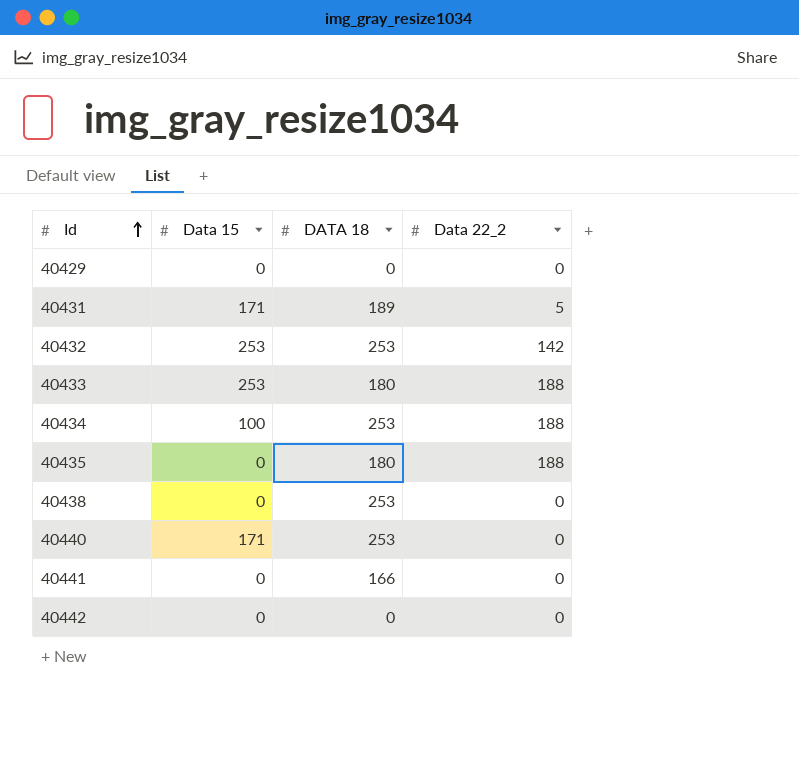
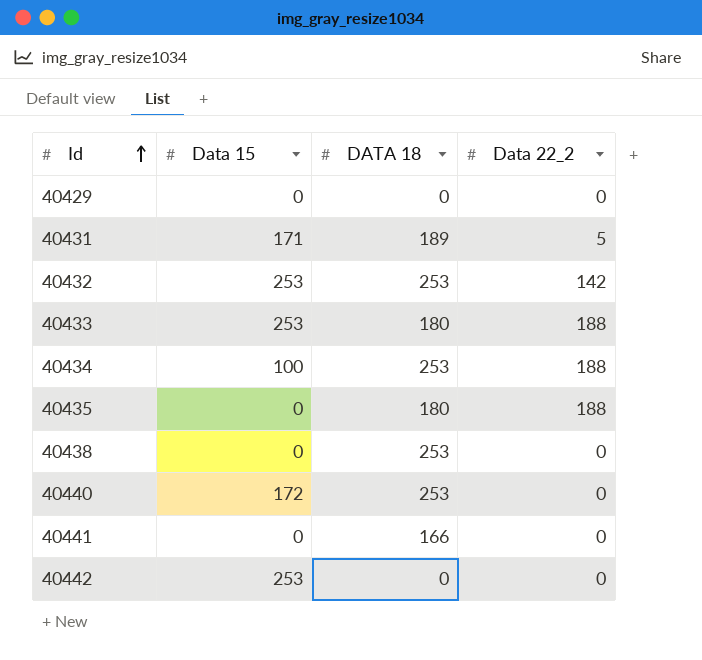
40440 | Data 15: 171 -> 172
40442 | Data 15: 0 -> 253

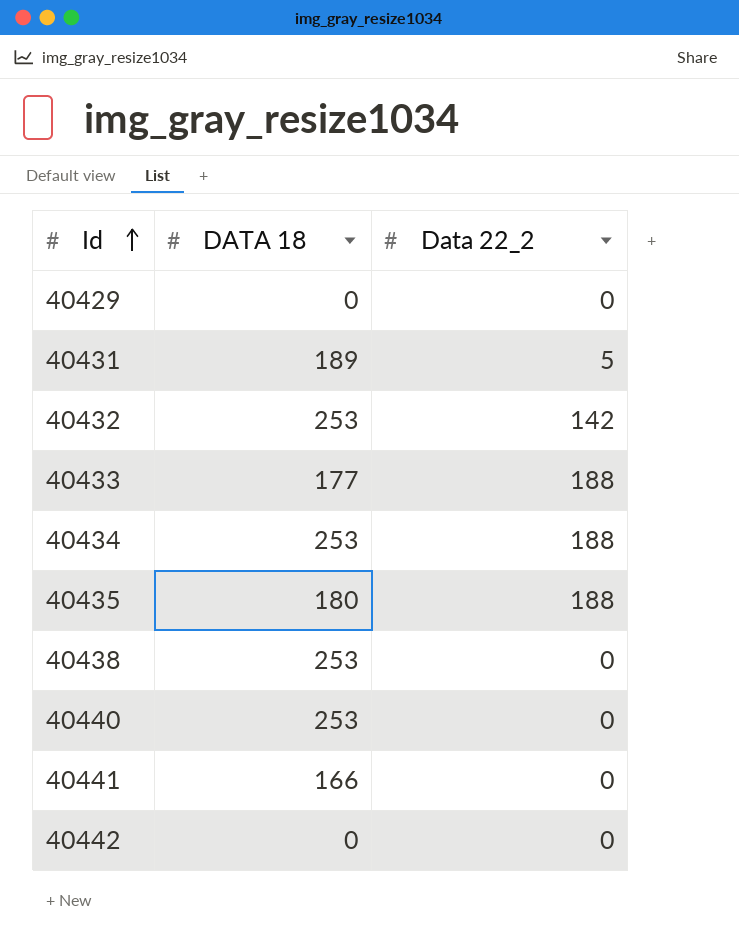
column Data 15 | position: 2 -> none
40433 | DATA 18: 180 -> 177

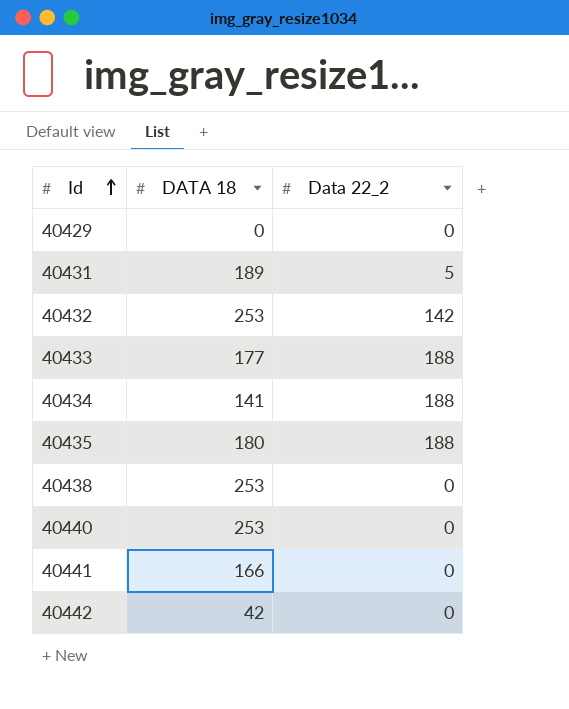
40434 | DATA 18: 253 -> 141
40442 | DATA 18: 0 -> 42

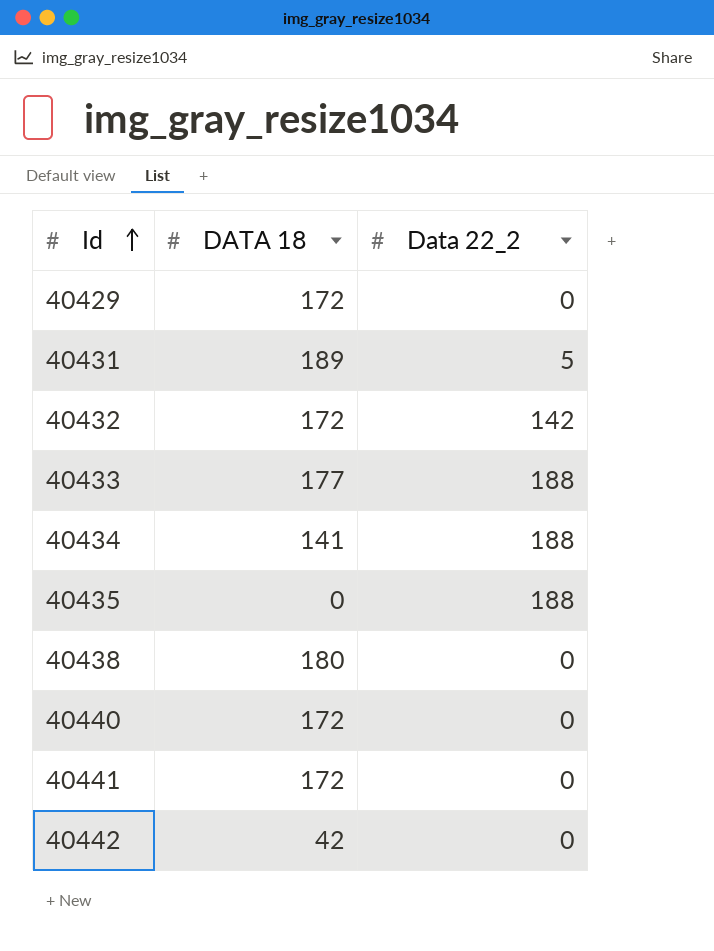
40429 | DATA 18: 0 -> 172
40432 | DATA 18: 253 -> 172
40435 | DATA 18: 180 -> 0
40438 | DATA 18: 253 -> 180
40440 | DATA 18: 253 -> 172
40441 | DATA 18: 166 -> 172

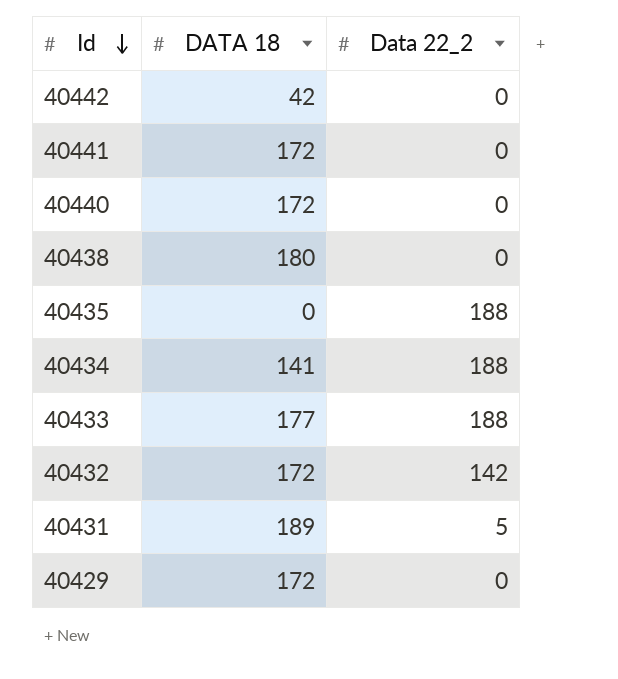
row order: Id ascending -> Id descending

